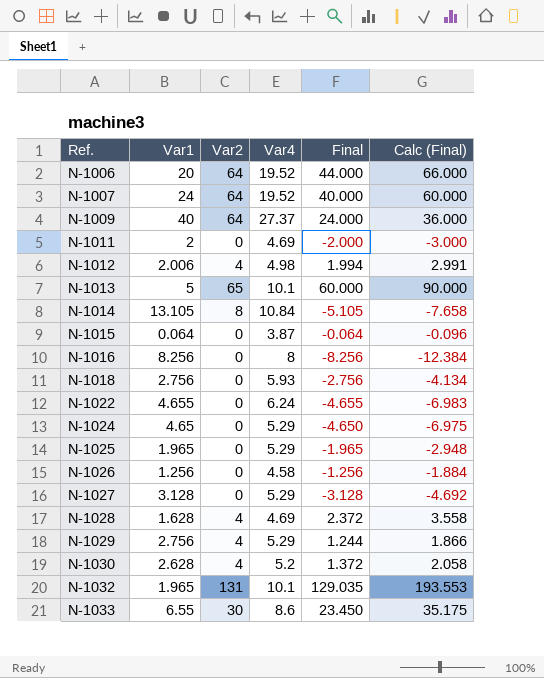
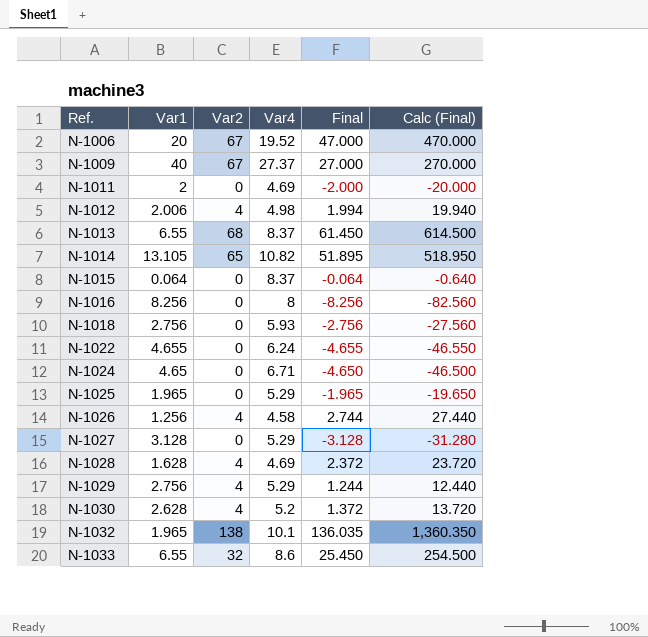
column Calc (Final) | formula: [Final] * 1.5 -> [Final] * 10
row N-1007: 24 | 64 | 19.52 | 40.000 | 60.000 -> none
N-1006 | Var2: 64 -> 67
N-1006 | Final: 44.000 -> 47.000
N-1009 | Var2: 64 -> 67
N-1009 | Final: 24.000 -> 27.000
N-1013 | Var1: 5 -> 6.55
N-1013 | Var2: 65 -> 68
N-1013 | Var4: 10.1 -> 8.37
N-1013 | Final: 60.000 -> 61.450
N-1014 | Var2: 8 -> 65
N-1014 | Var4: 10.84 -> 10.82
N-1014 | Final: -5.105 -> 51.895
N-1015 | Var4: 3.87 -> 8.37
N-1024 | Var4: 5.29 -> 6.71
N-1026 | Var2: 0 -> 4
N-1026 | Final: -1.256 -> 2.744
N-1032 | Var2: 131 -> 138
N-1032 | Final: 129.035 -> 136.035
N-1033 | Var2: 30 -> 32
N-1033 | Final: 23.450 -> 25.450

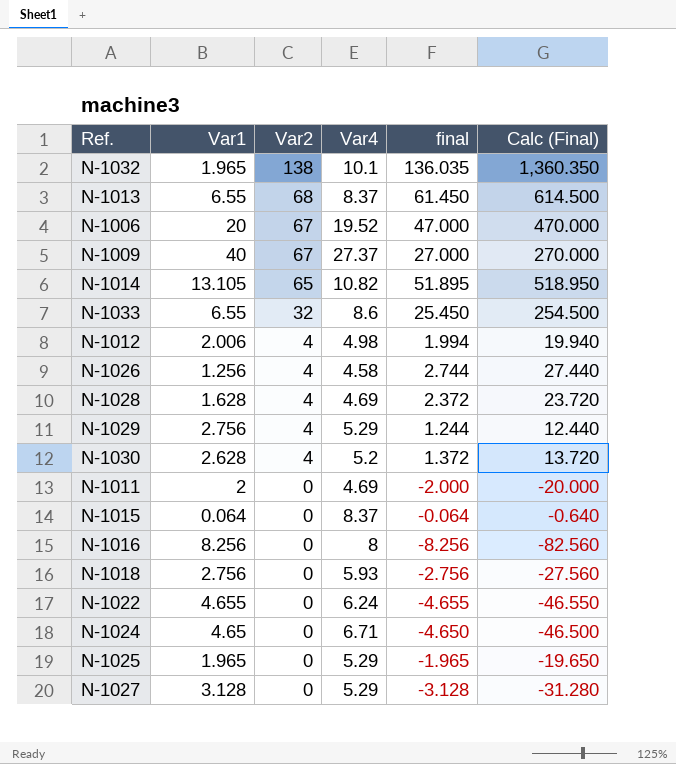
row order: Ref. ascending -> Var2 descending
column name: Final -> final

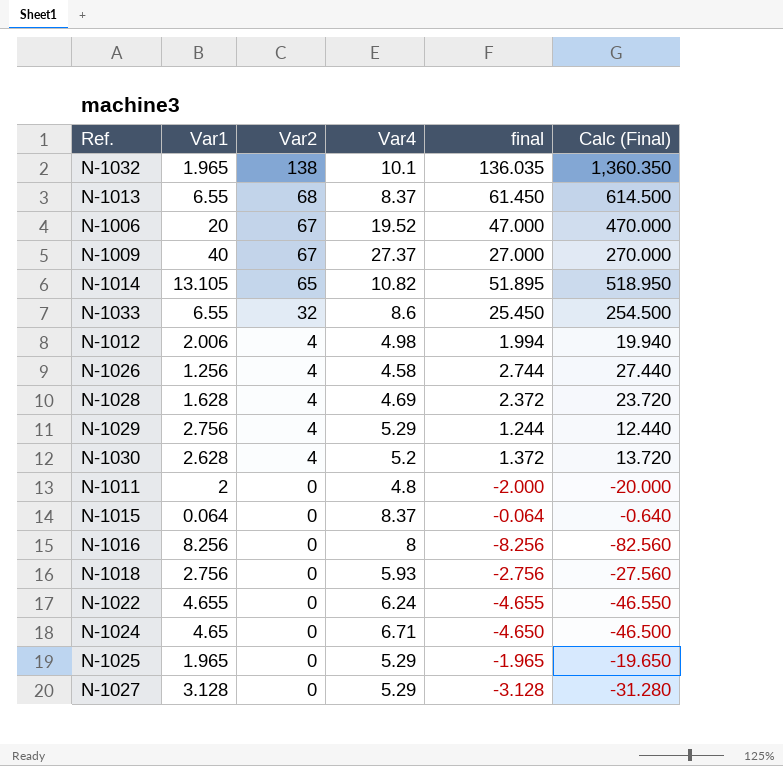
N-1011 | Var4: 4.69 -> 4.8

